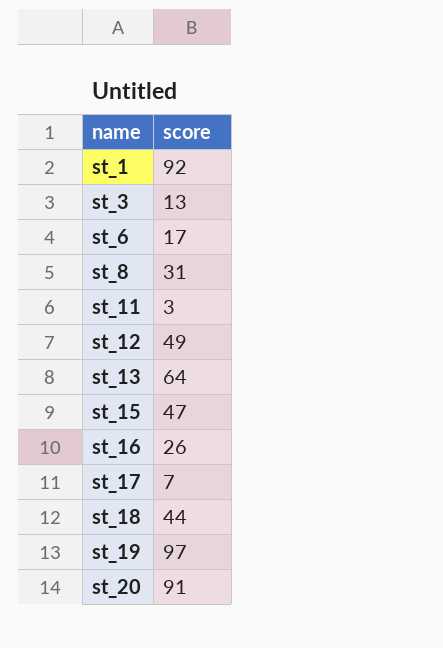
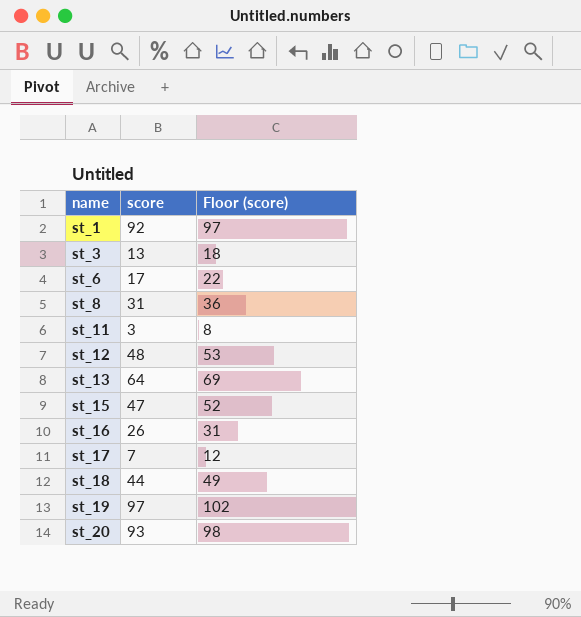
column Floor (score) | formula: none -> [score] + 5
st_12 | score: 49 -> 48
st_20 | score: 91 -> 93

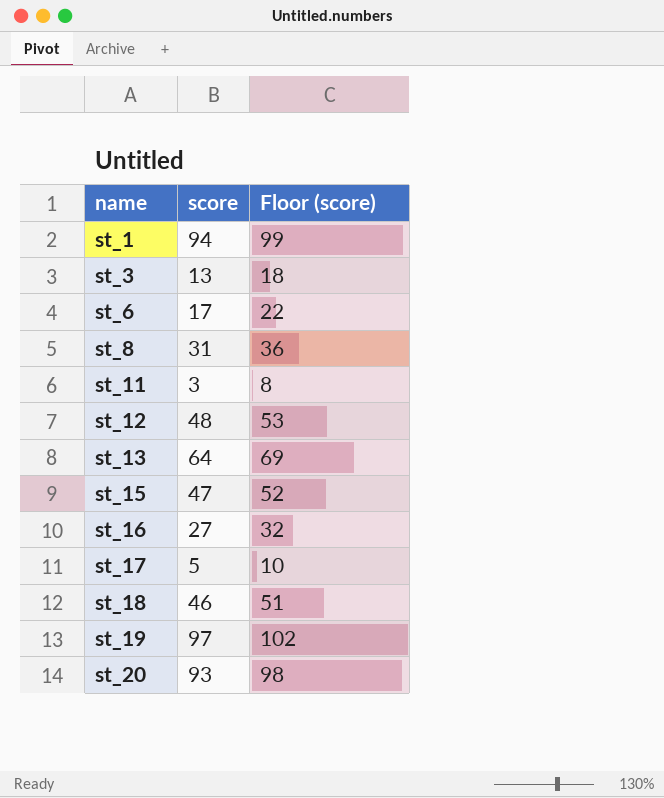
st_1 | score: 92 -> 94
st_1 | Floor (score): 97 -> 99
st_16 | score: 26 -> 27
st_16 | Floor (score): 31 -> 32
st_17 | score: 7 -> 5
st_17 | Floor (score): 12 -> 10
st_18 | score: 44 -> 46
st_18 | Floor (score): 49 -> 51

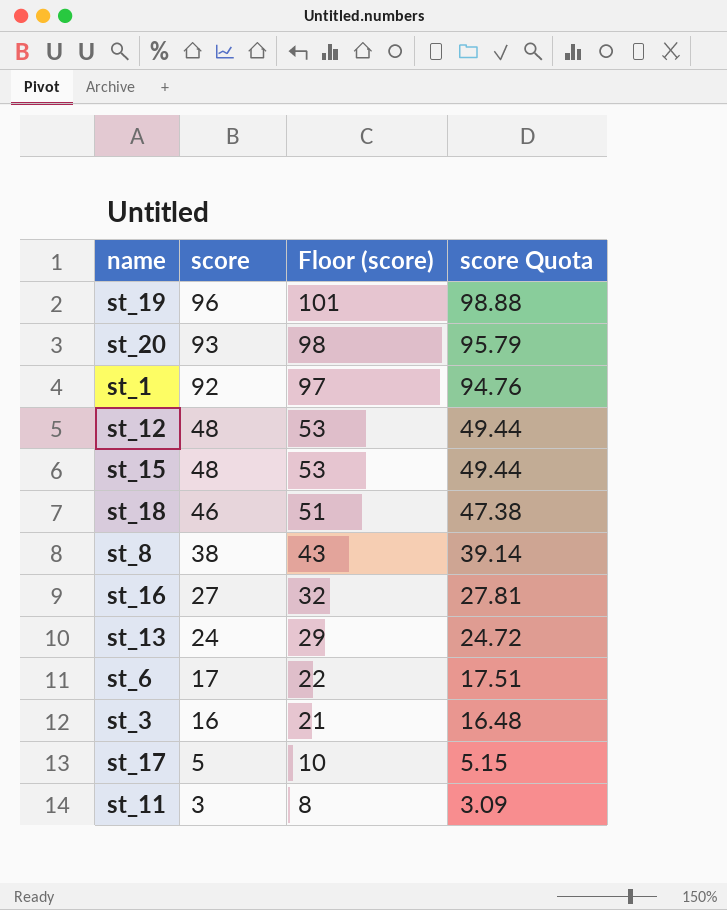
row order: name ascending -> score descending
column score Quota | formula: none -> [score] * 1.03
st_19 | score: 97 -> 96
st_19 | Floor (score): 102 -> 101
st_1 | score: 94 -> 92
st_1 | Floor (score): 99 -> 97
st_15 | score: 47 -> 48
st_15 | Floor (score): 52 -> 53
st_8 | score: 31 -> 38
st_8 | Floor (score): 36 -> 43
st_13 | score: 64 -> 24
st_13 | Floor (score): 69 -> 29
st_3 | score: 13 -> 16
st_3 | Floor (score): 18 -> 21

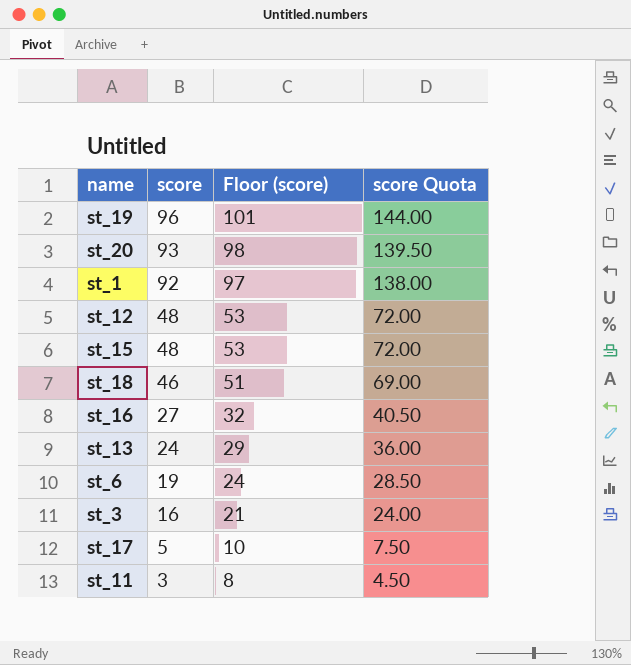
column score Quota | formula: [score] * 1.03 -> [score] * 1.5
row st_8: 38 | 43 | 39.14 -> none
st_6 | score: 17 -> 19
st_6 | Floor (score): 22 -> 24

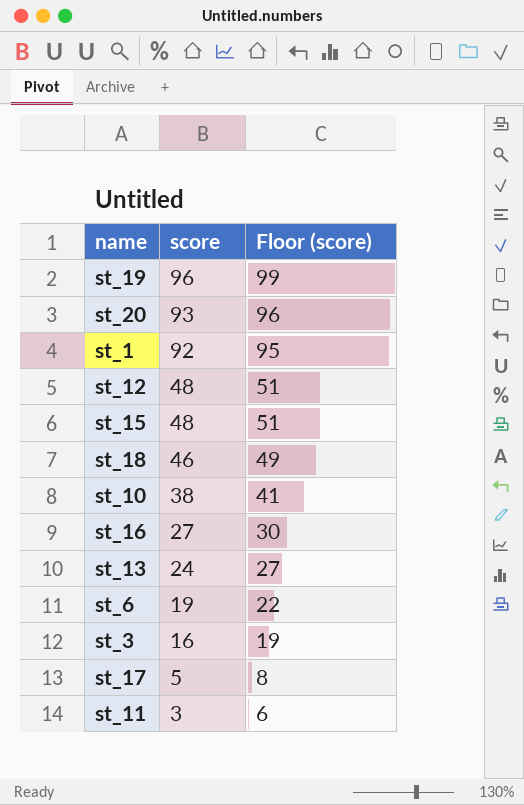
column score Quota | formula: [score] * 1.5 -> none
column Floor (score) | formula: [score] + 5 -> [score] + 3
row st_10: none -> 38 | 41

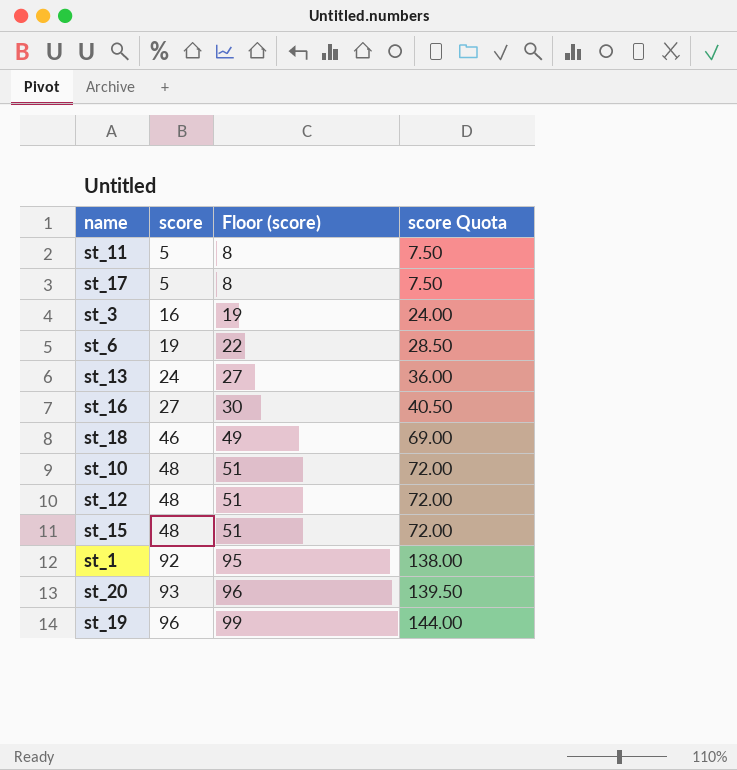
row order: score descending -> score ascending
column score Quota | formula: none -> [score] * 1.5
st_11 | score: 3 -> 5
st_11 | Floor (score): 6 -> 8
st_10 | score: 38 -> 48
st_10 | Floor (score): 41 -> 51

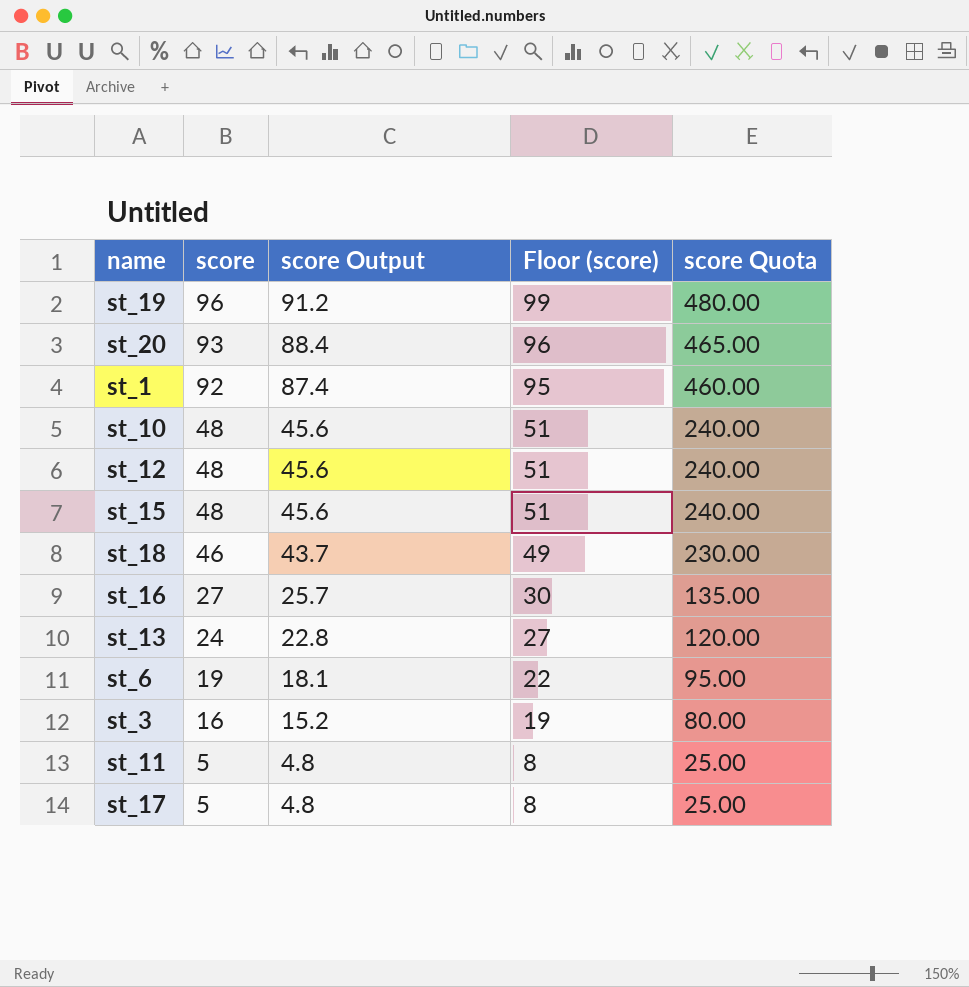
row order: score ascending -> score descending
column score Output | formula: none -> [score] * 0.95
column score Quota | formula: [score] * 1.5 -> [score] * 5

